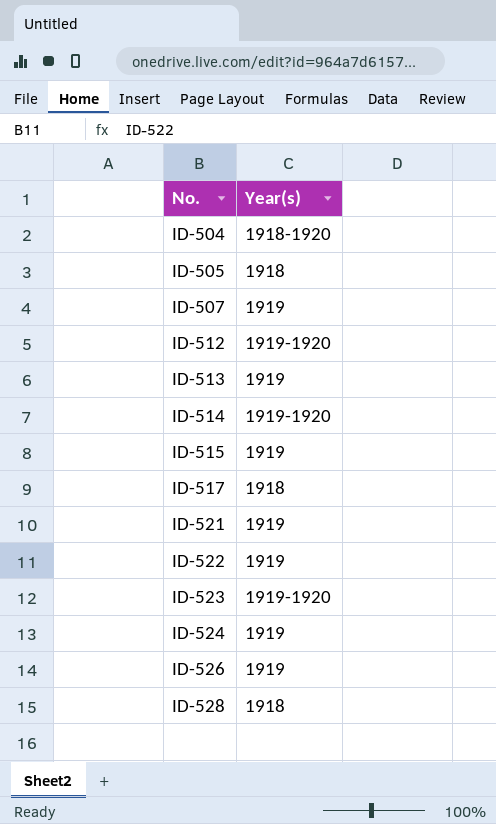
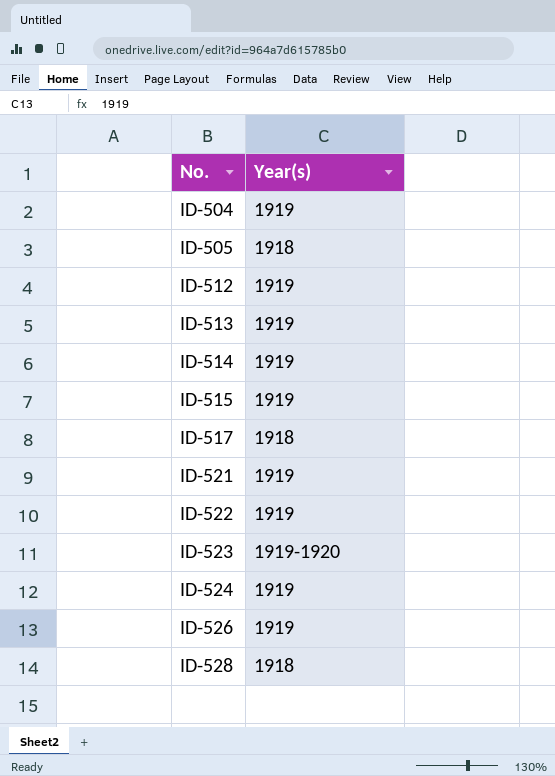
row ID-507: 1919 -> none
ID-504 | Year(s): 1918-1920 -> 1919
ID-512 | Year(s): 1919-1920 -> 1919
ID-514 | Year(s): 1919-1920 -> 1919

